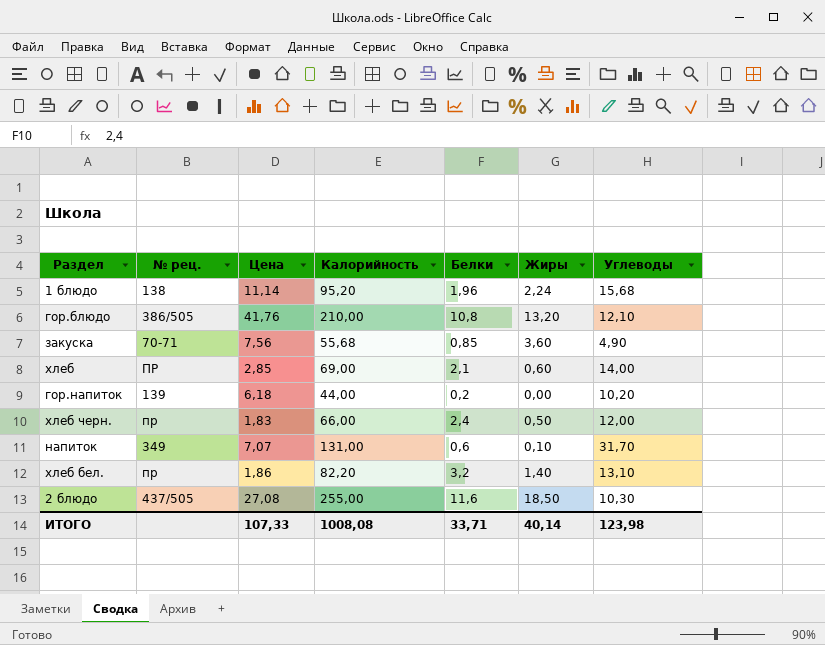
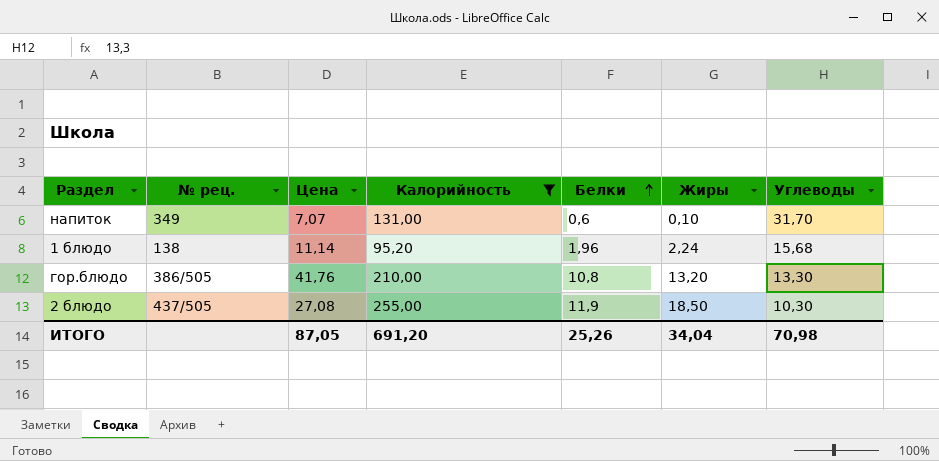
filter: none -> Калорийность >= 95,20
row order: none -> Белки ascending
гор.блюдо | Углеводы: 12,10 -> 13,30
2 блюдо | Белки: 11,6 -> 11,9
ИТОГО | Цена: 107,33 -> 87,05
ИТОГО | Калорийность: 1008,08 -> 691,20
ИТОГО | Белки: 33,71 -> 25,26
ИТОГО | Жиры: 40,14 -> 34,04
ИТОГО | Углеводы: 123,98 -> 70,98

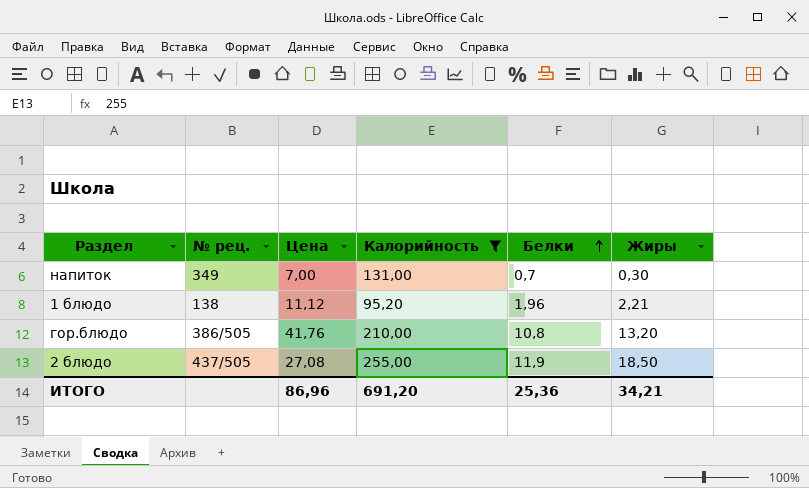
column Углеводы | position: 7 -> none
напиток | Цена: 7,07 -> 7,00
напиток | Белки: 0,6 -> 0,7
напиток | Жиры: 0,10 -> 0,30
1 блюдо | Цена: 11,14 -> 11,12
1 блюдо | Жиры: 2,24 -> 2,21
ИТОГО | Цена: 87,05 -> 86,96
ИТОГО | Белки: 25,26 -> 25,36
ИТОГО | Жиры: 34,04 -> 34,21

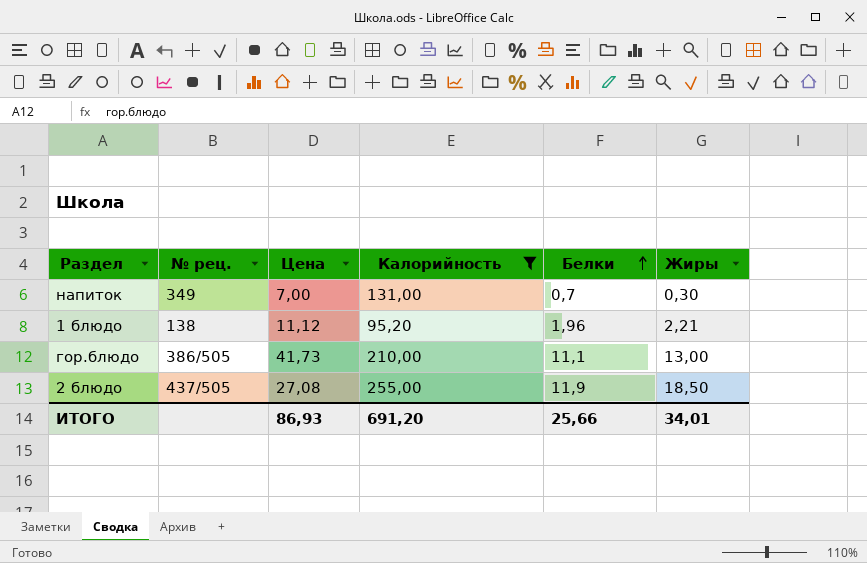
гор.блюдо | Цена: 41,76 -> 41,73
гор.блюдо | Белки: 10,8 -> 11,1
гор.блюдо | Жиры: 13,20 -> 13,00
ИТОГО | Цена: 86,96 -> 86,93
ИТОГО | Белки: 25,36 -> 25,66
ИТОГО | Жиры: 34,21 -> 34,01

